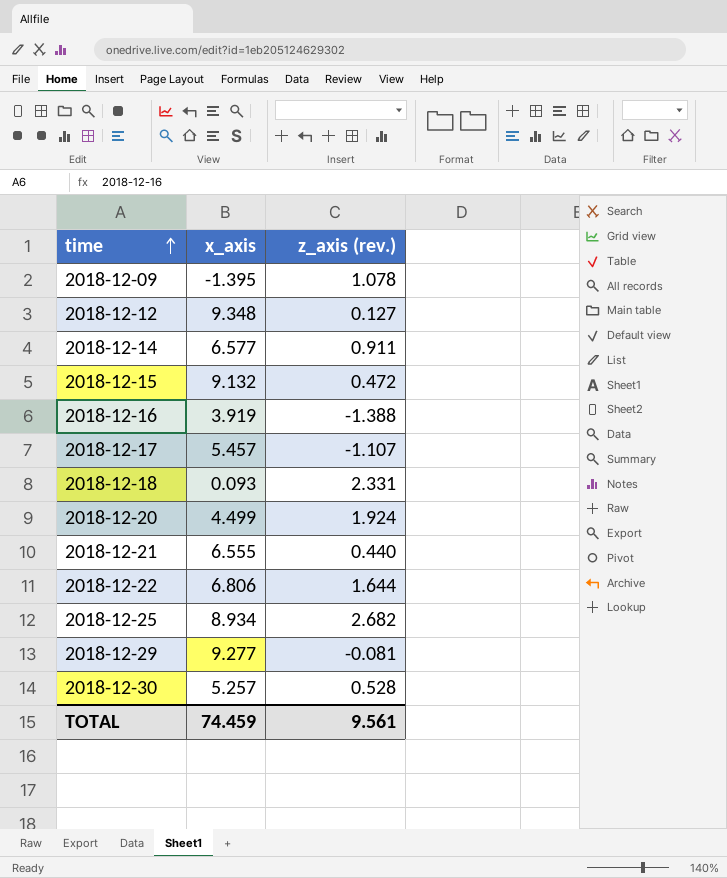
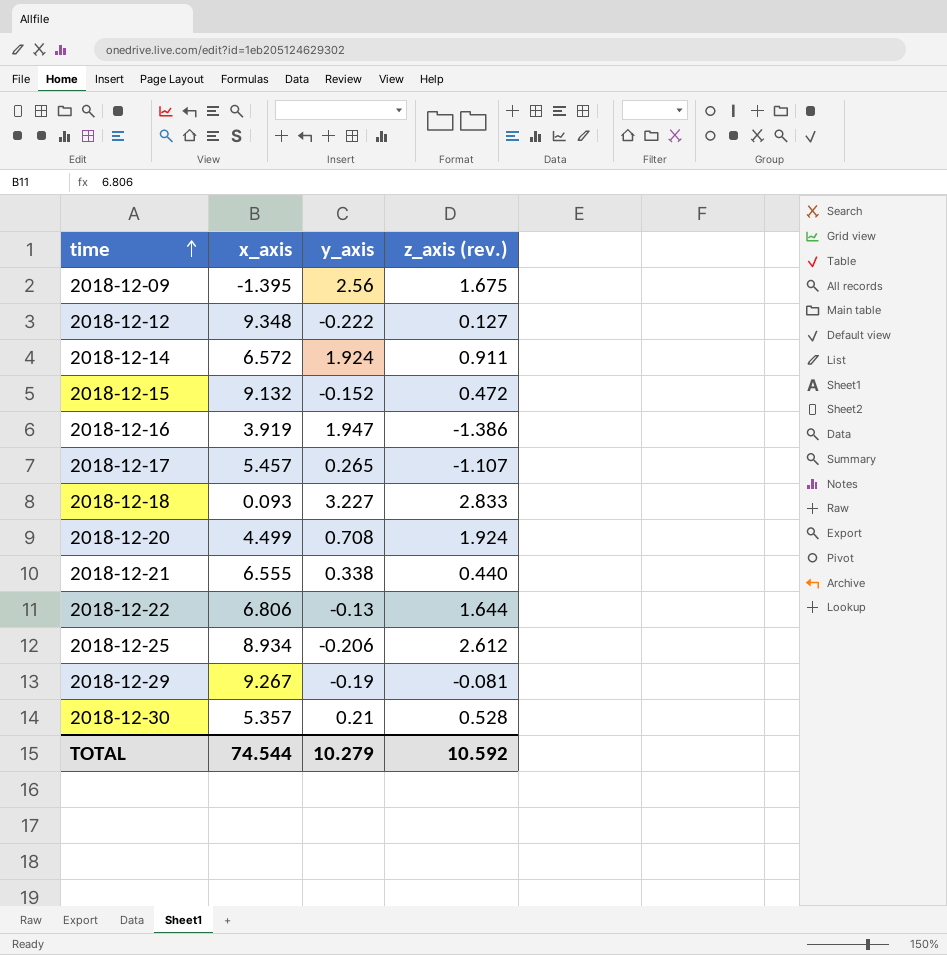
column y_axis | position: none -> 3
2018-12-09 | z_axis (rev.): 1.078 -> 1.675
2018-12-14 | x_axis: 6.577 -> 6.572
2018-12-16 | z_axis (rev.): -1.388 -> -1.386
2018-12-18 | z_axis (rev.): 2.331 -> 2.833
2018-12-25 | z_axis (rev.): 2.682 -> 2.612
2018-12-29 | x_axis: 9.277 -> 9.267
2018-12-30 | x_axis: 5.257 -> 5.357
TOTAL | x_axis: 74.459 -> 74.544
TOTAL | z_axis (rev.): 9.561 -> 10.592

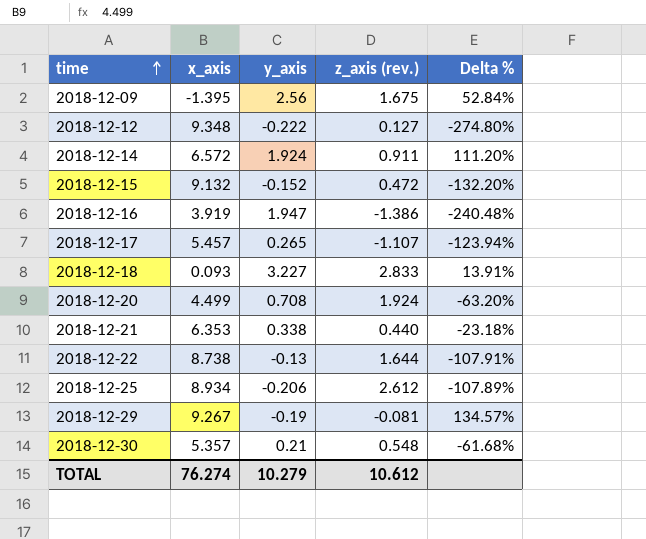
column Delta % | formula: none -> ([y_axis] - [z_axis (rev.)]) / [z_axis (rev.)]
2018-12-21 | x_axis: 6.555 -> 6.353
2018-12-22 | x_axis: 6.806 -> 8.738
2018-12-30 | z_axis (rev.): 0.528 -> 0.548
TOTAL | x_axis: 74.544 -> 76.274
TOTAL | z_axis (rev.): 10.592 -> 10.612

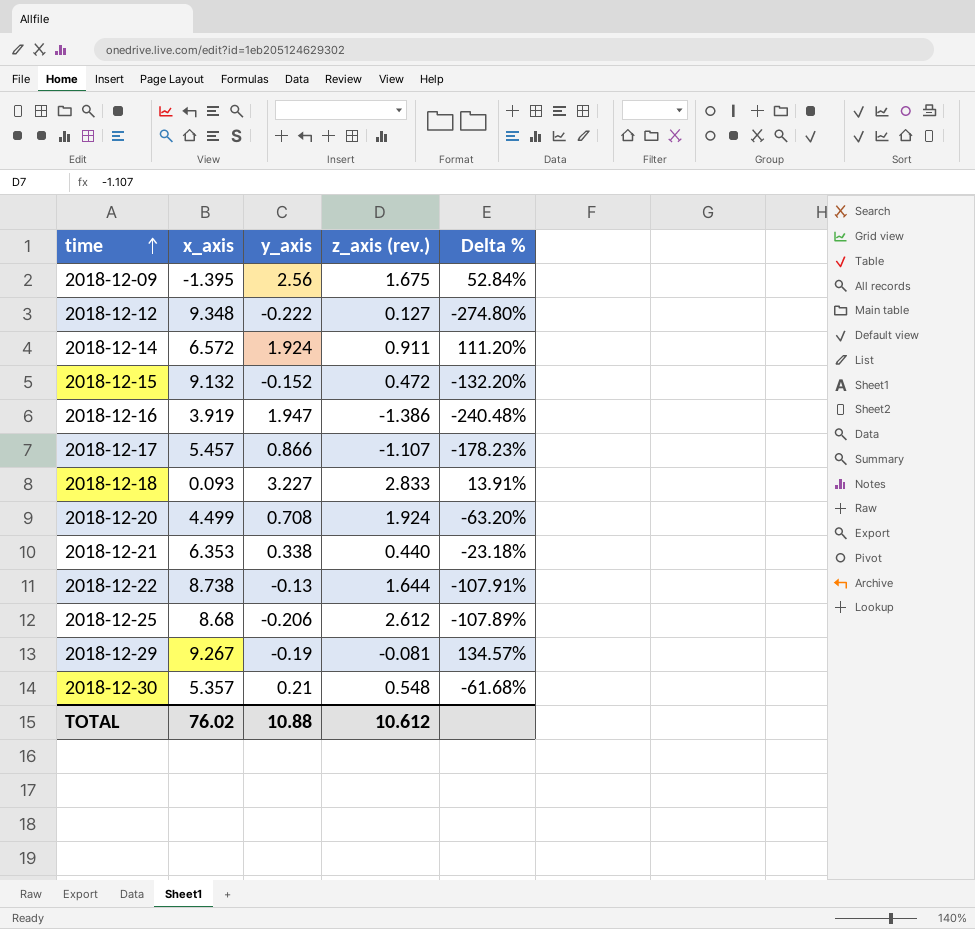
2018-12-17 | y_axis: 0.265 -> 0.866
2018-12-17 | Delta %: -123.94% -> -178.23%
2018-12-25 | x_axis: 8.934 -> 8.68
TOTAL | x_axis: 76.274 -> 76.02
TOTAL | y_axis: 10.279 -> 10.88

